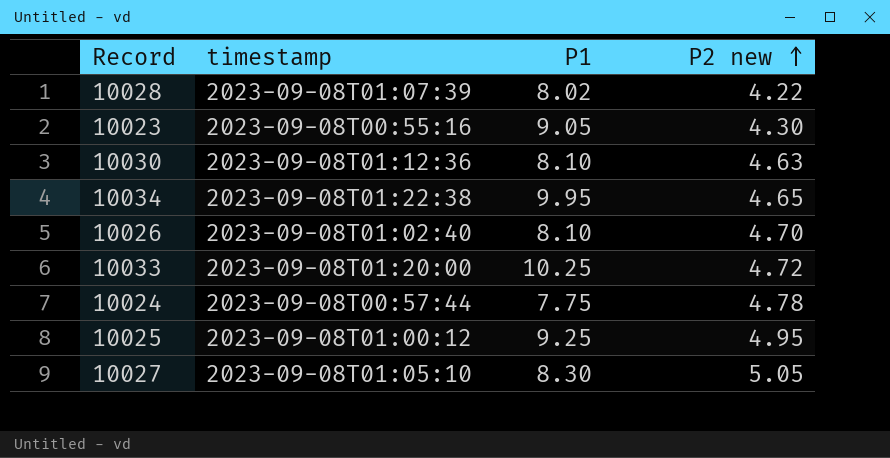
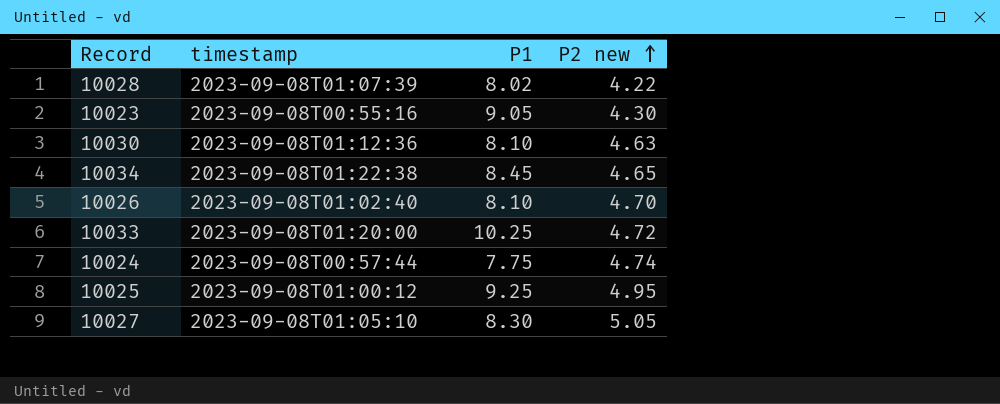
10034 | P1: 9.95 -> 8.45
10024 | P2 new: 4.78 -> 4.74

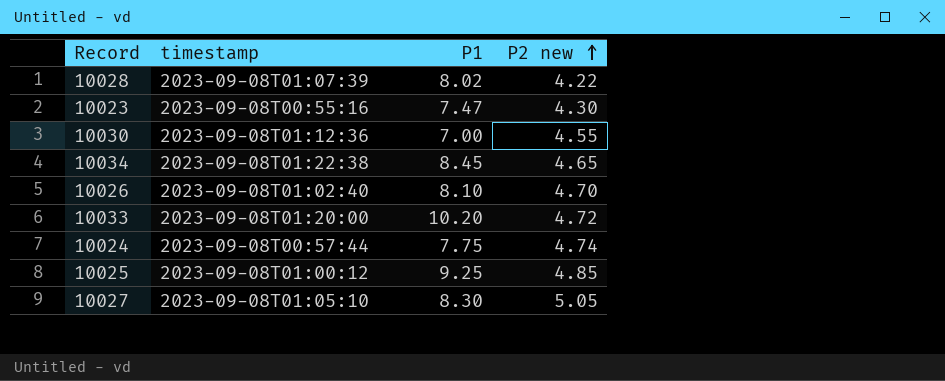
10023 | P1: 9.05 -> 7.47
10030 | P1: 8.10 -> 7.00
10030 | P2 new: 4.63 -> 4.55
10033 | P1: 10.25 -> 10.20
10025 | P2 new: 4.95 -> 4.85

